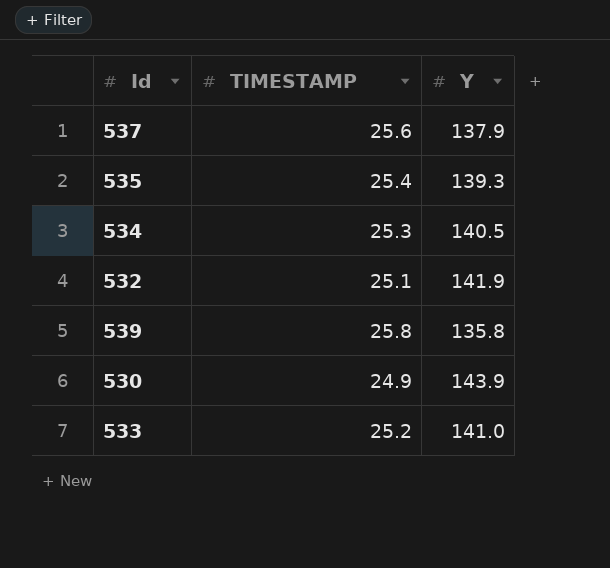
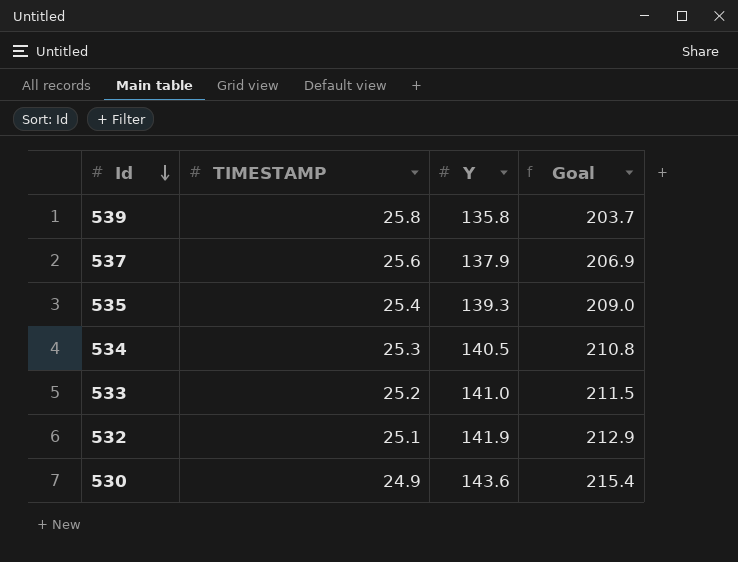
row order: none -> Id descending
column Goal | formula: none -> [Y] * 1.5
530 | Y: 143.9 -> 143.6

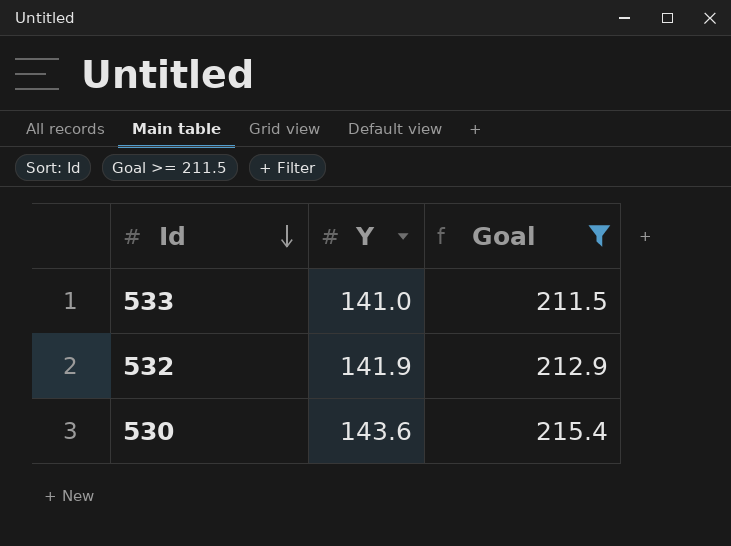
filter: none -> Goal >= 211.5
column TIMESTAMP | position: 2 -> none

